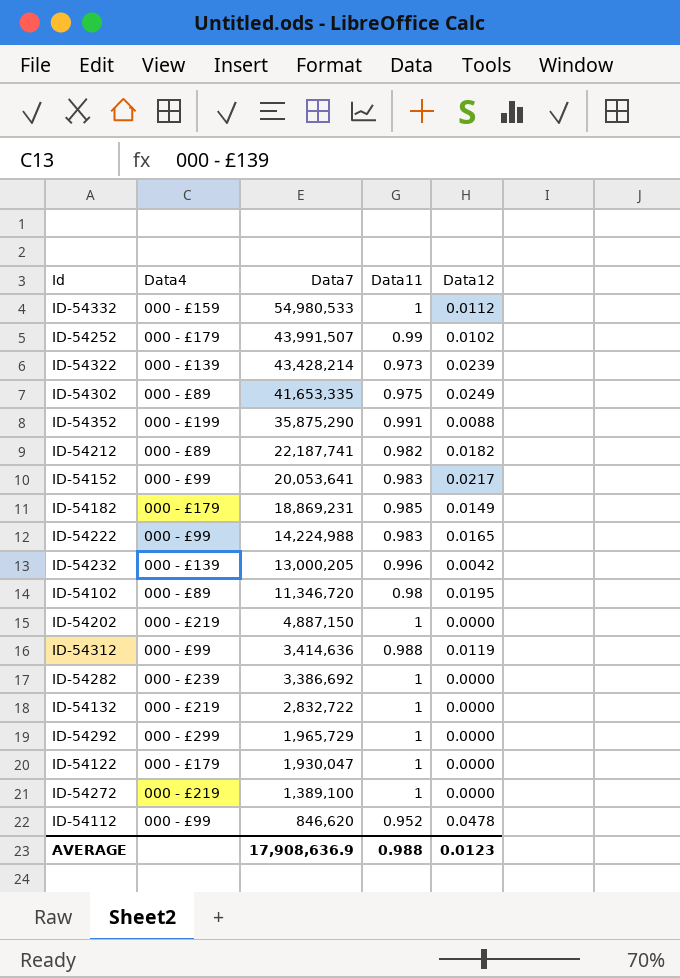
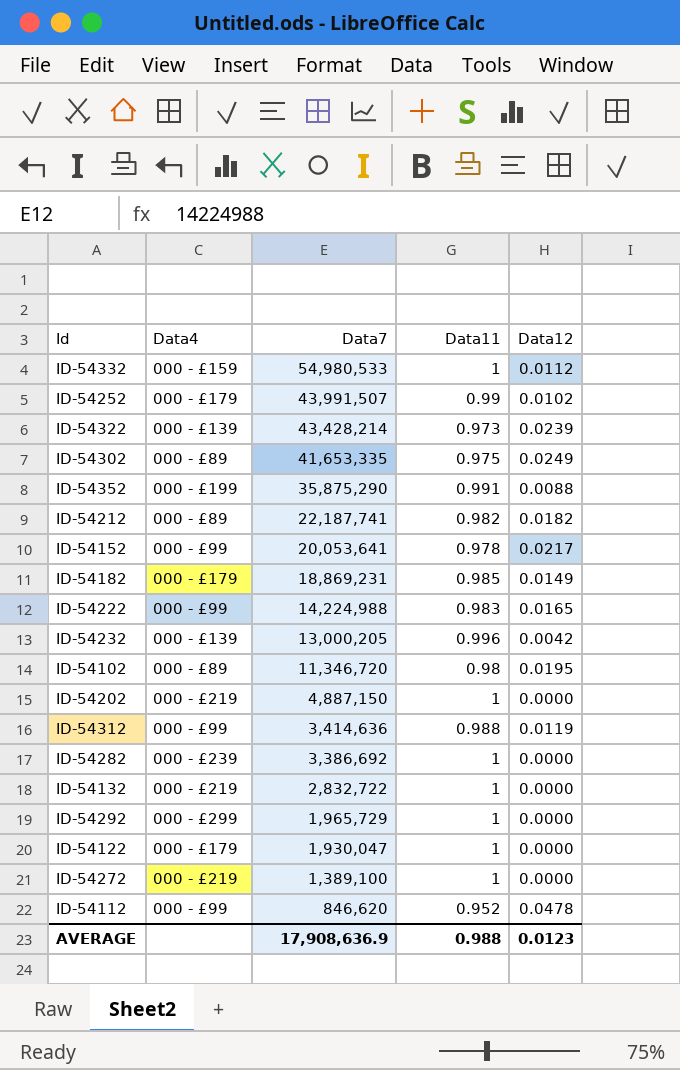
ID-54152 | Data11: 0.983 -> 0.978

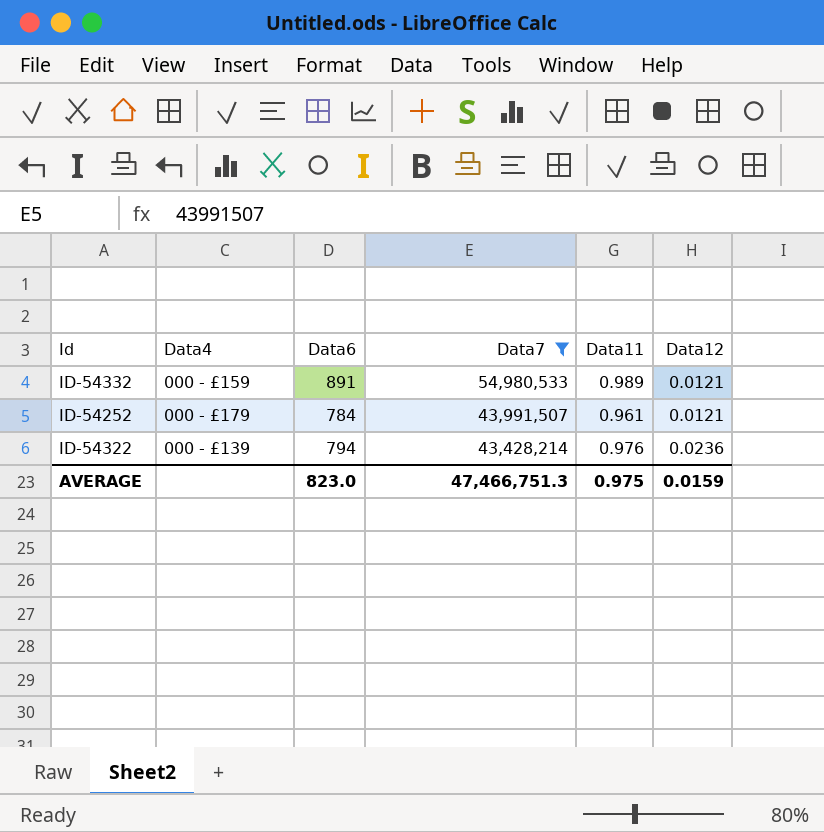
filter: none -> Data7 >= 43,428,214
column Data6 | position: none -> 3
ID-54332 | Data11: 1 -> 0.989
ID-54332 | Data12: 0.0112 -> 0.0121
ID-54252 | Data11: 0.99 -> 0.961
ID-54252 | Data12: 0.0102 -> 0.0121
ID-54322 | Data11: 0.973 -> 0.976
ID-54322 | Data12: 0.0239 -> 0.0236
AVERAGE | Data7: 17,908,636.9 -> 47,466,751.3
AVERAGE | Data11: 0.988 -> 0.975
AVERAGE | Data12: 0.0123 -> 0.0159

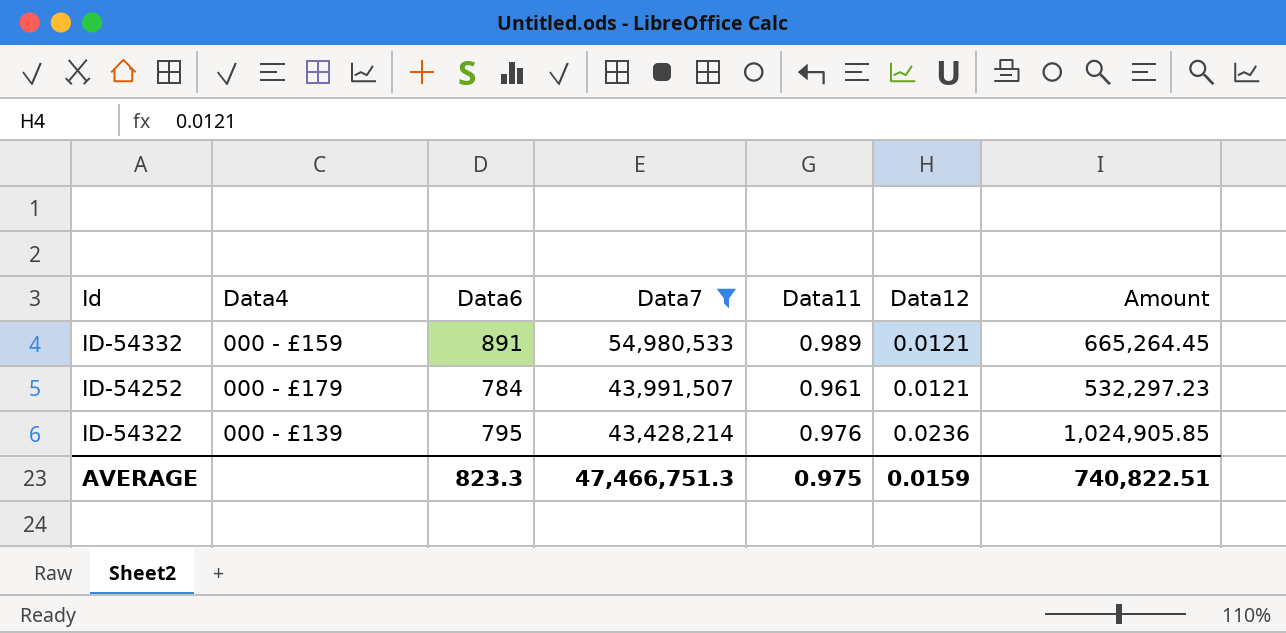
column Amount | formula: none -> [Data7] * [Data12]
ID-54322 | Data6: 794 -> 795
AVERAGE | Data6: 823.0 -> 823.3

